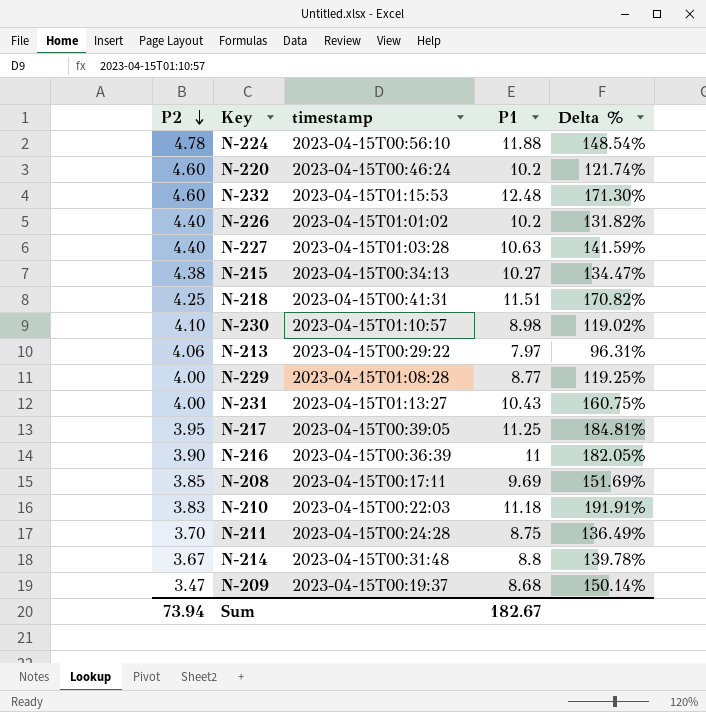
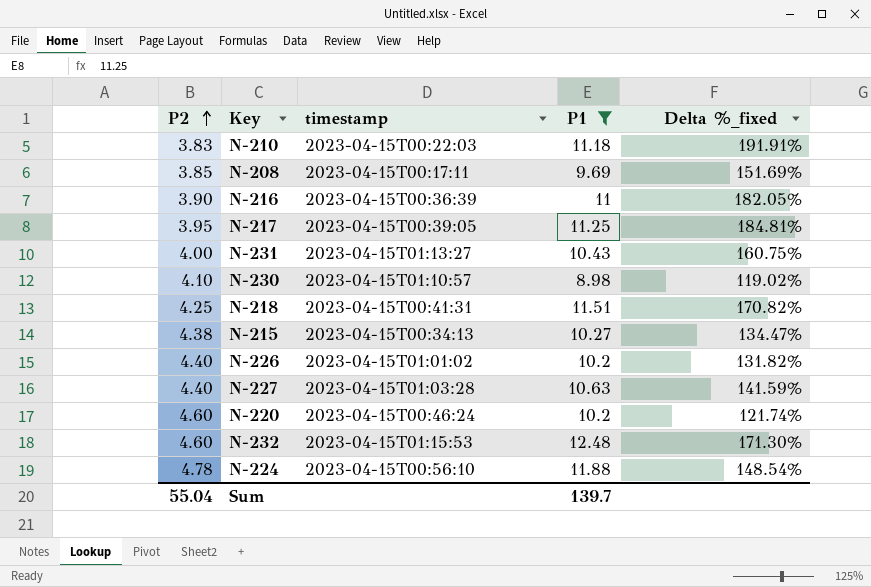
filter: none -> P1 >= 8.98
row order: P2 descending -> P2 ascending
column name: Delta % -> Delta %_fixed
Sum | P2: 73.94 -> 55.04
Sum | P1: 182.67 -> 139.7

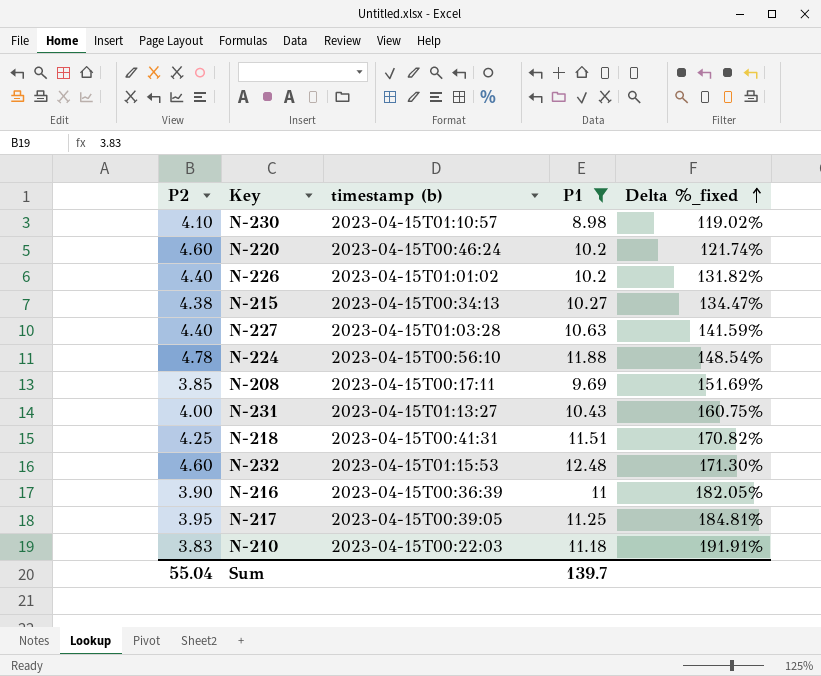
row order: P2 ascending -> Delta %_fixed ascending
column name: timestamp -> timestamp (b)

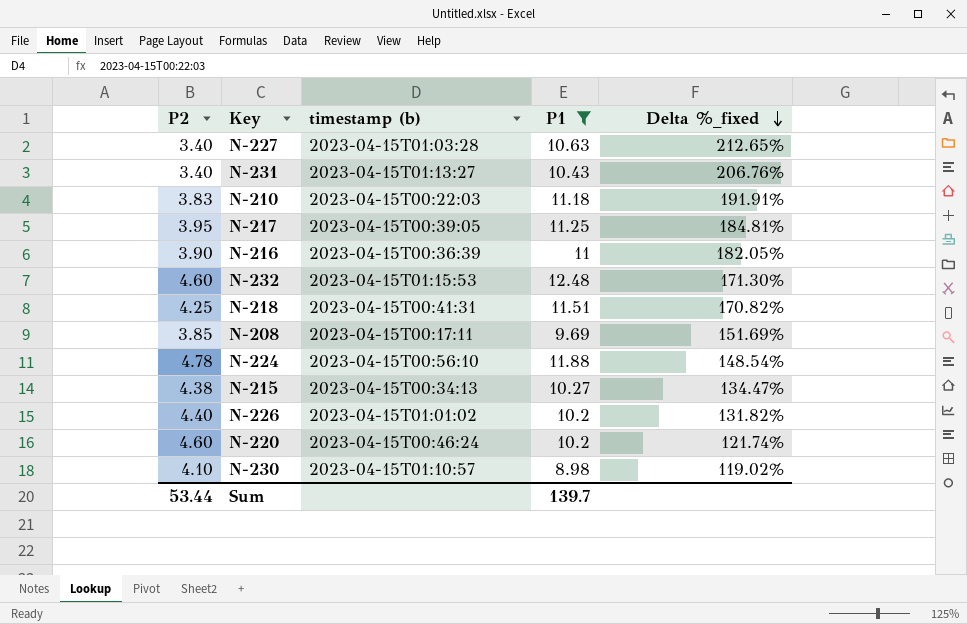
row order: Delta %_fixed ascending -> Delta %_fixed descending
N-227 | P2: 4.40 -> 3.40
N-227 | Delta %_fixed: 141.59% -> 212.65%
N-231 | P2: 4.00 -> 3.40
N-231 | Delta %_fixed: 160.75% -> 206.76%
Sum | P2: 55.04 -> 53.44

